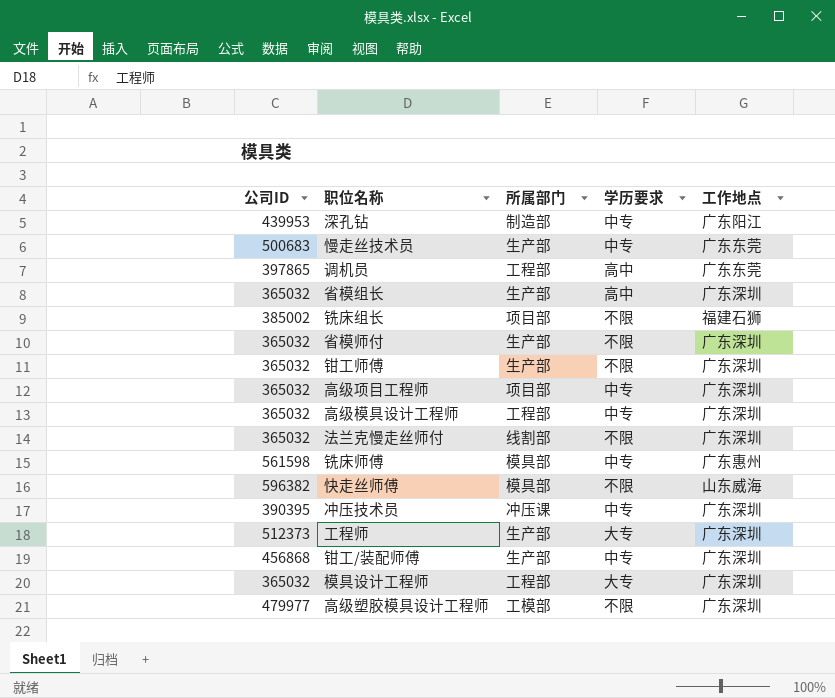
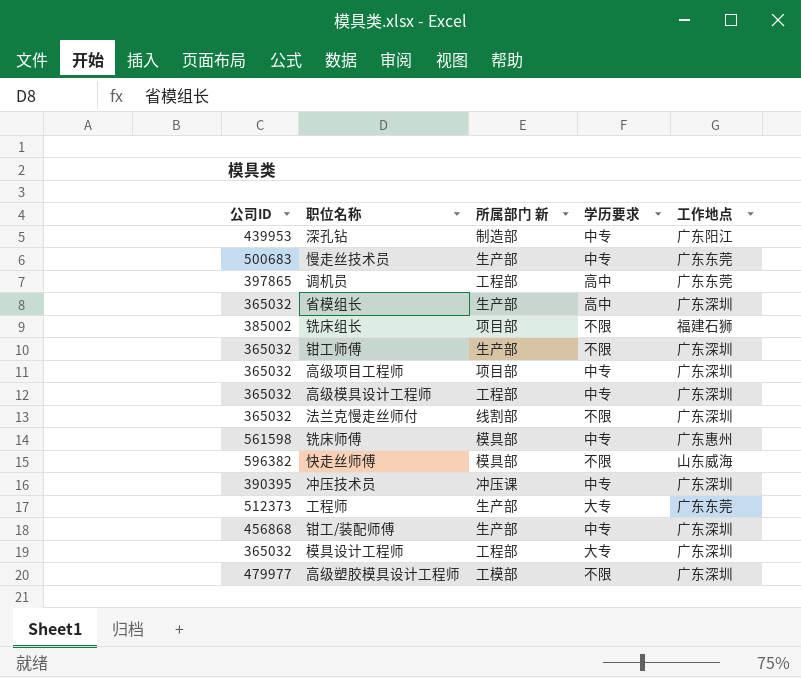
column name: 所属部门 -> 所属部门 新
row 省模师付: 365032 | 生产部 | 不限 | 广东深圳 -> none
工程师 | 工作地点: 广东深圳 -> 广东东莞

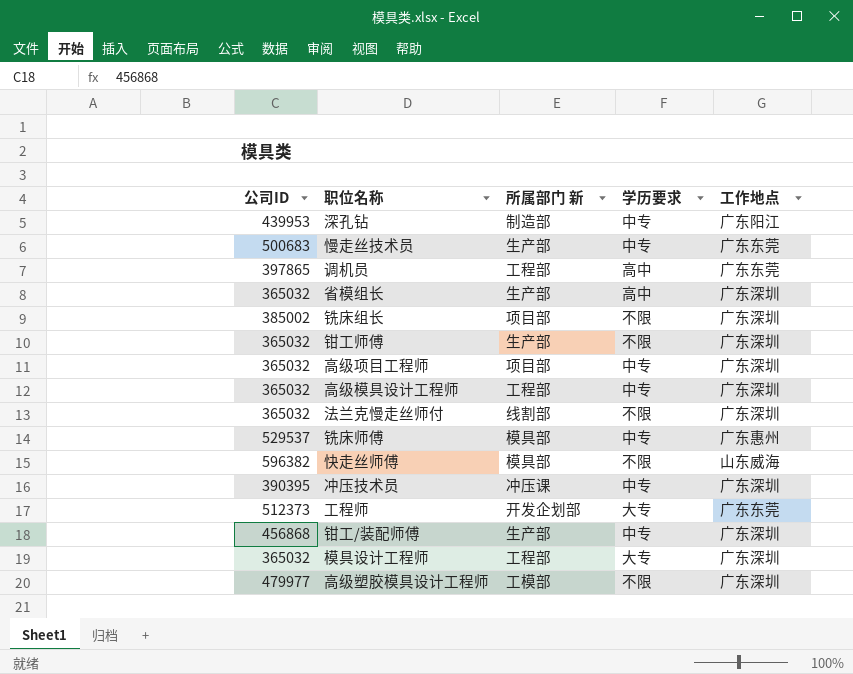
铣床组长 | 工作地点: 福建石狮 -> 广东深圳
铣床师傅 | 公司ID: 561598 -> 529537
工程师 | 所属部门 新: 生产部 -> 开发企划部

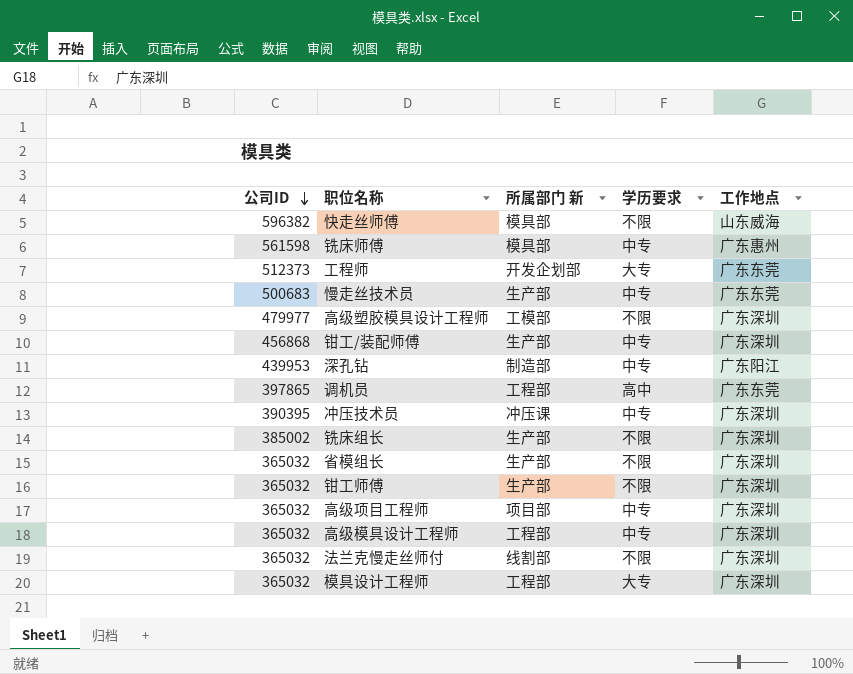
row order: none -> 公司ID descending
铣床师傅 | 公司ID: 529537 -> 561598
铣床组长 | 所属部门 新: 项目部 -> 生产部
省模组长 | 学历要求: 高中 -> 不限

